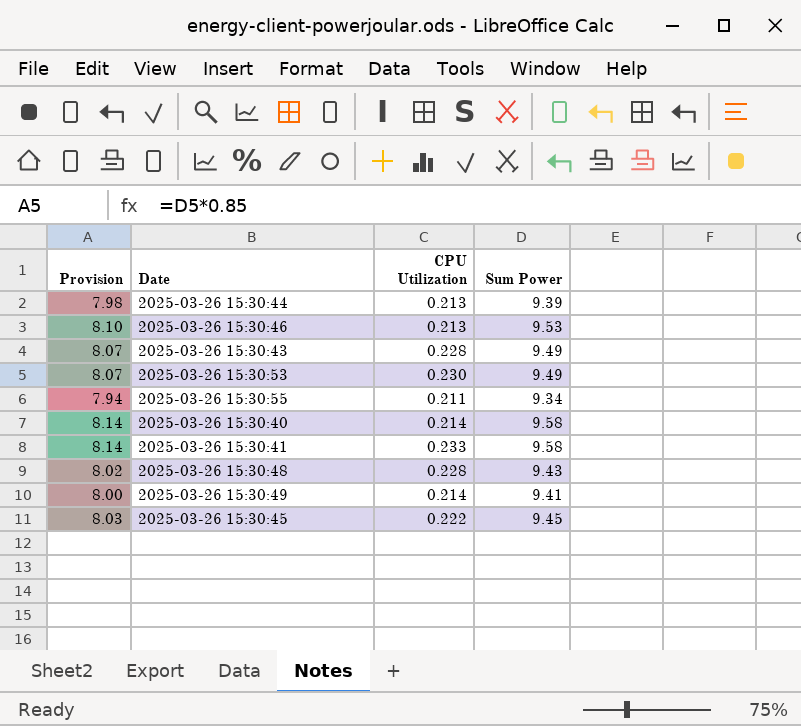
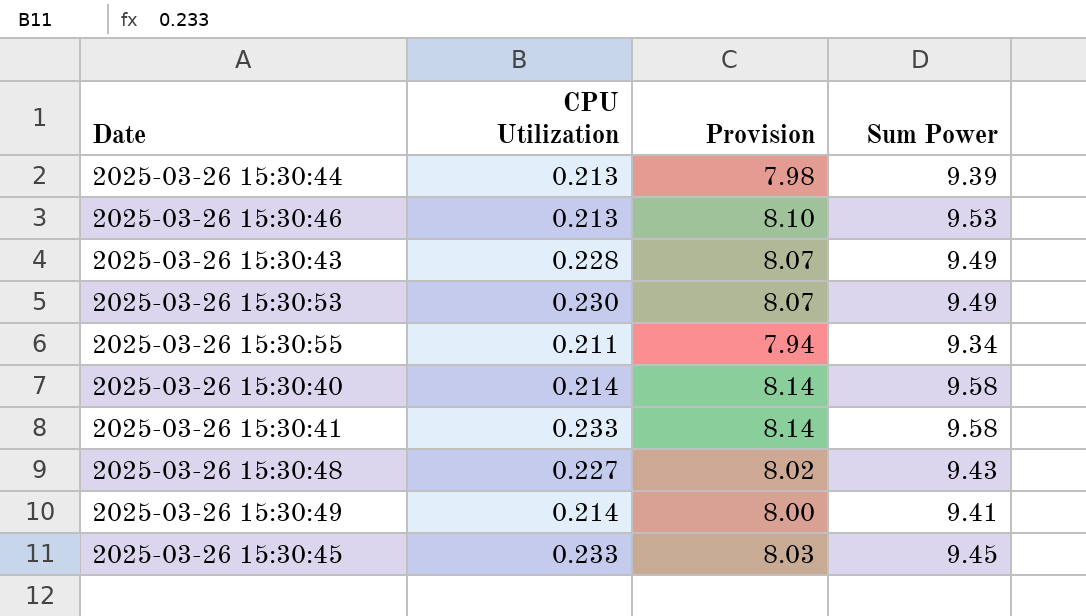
column Provision | position: 1 -> 3
2025-03-26 15:30:48 | CPU Utilization: 0.228 -> 0.227
2025-03-26 15:30:45 | CPU Utilization: 0.222 -> 0.233

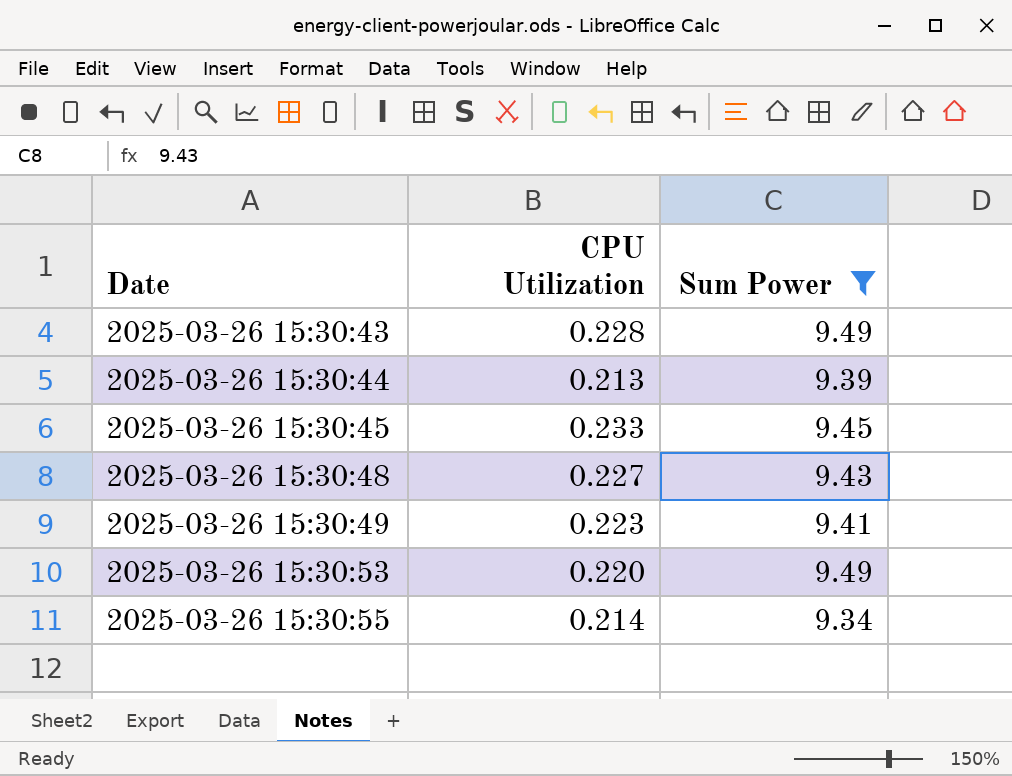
filter: none -> Sum Power <= 9.49
row order: none -> Date ascending
column Provision | formula: [Sum Power] * 0.85 -> none
2025-03-26 15:30:49 | CPU Utilization: 0.214 -> 0.223
2025-03-26 15:30:53 | CPU Utilization: 0.230 -> 0.220
2025-03-26 15:30:55 | CPU Utilization: 0.211 -> 0.214

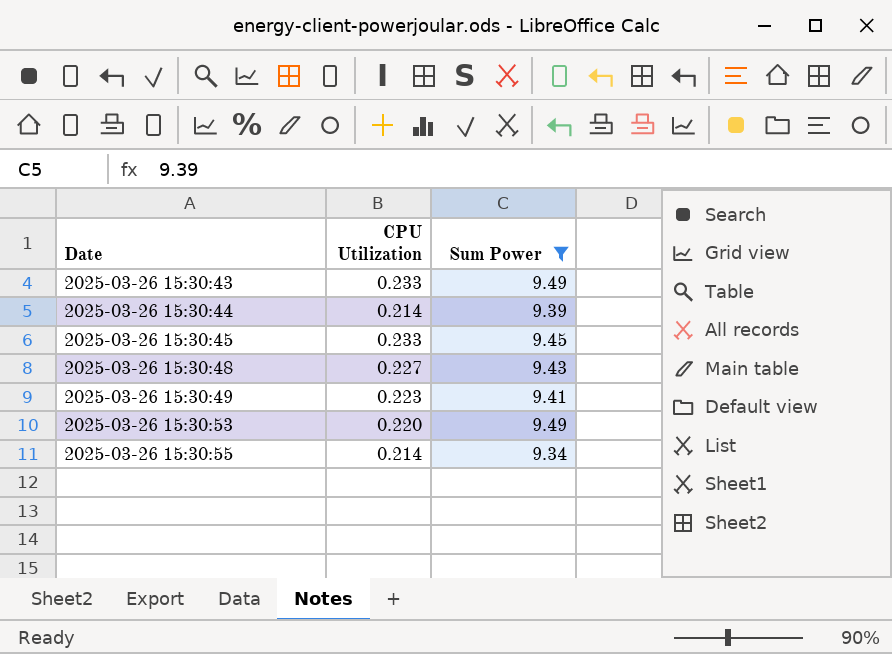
2025-03-26 15:30:43 | CPU Utilization: 0.228 -> 0.233
2025-03-26 15:30:44 | CPU Utilization: 0.213 -> 0.214

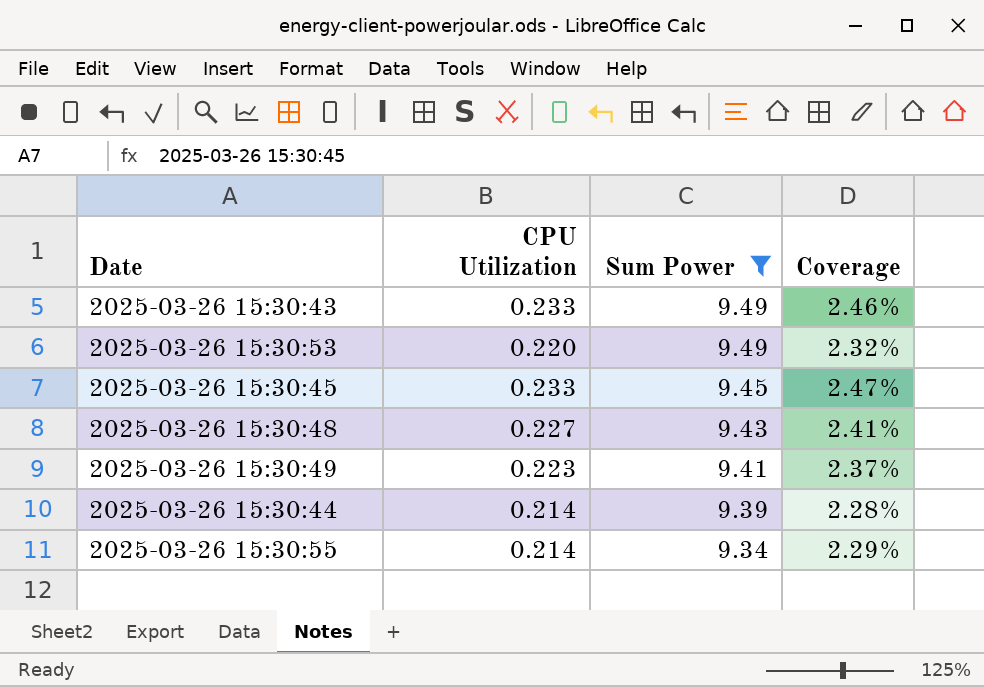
row order: Date ascending -> Sum Power descending
column Coverage | formula: none -> [CPU Utilization] / [Sum Power]

